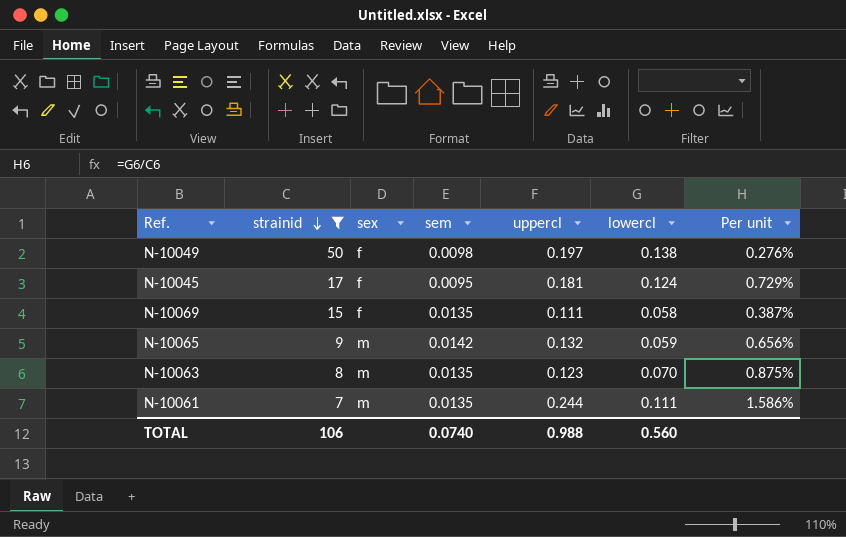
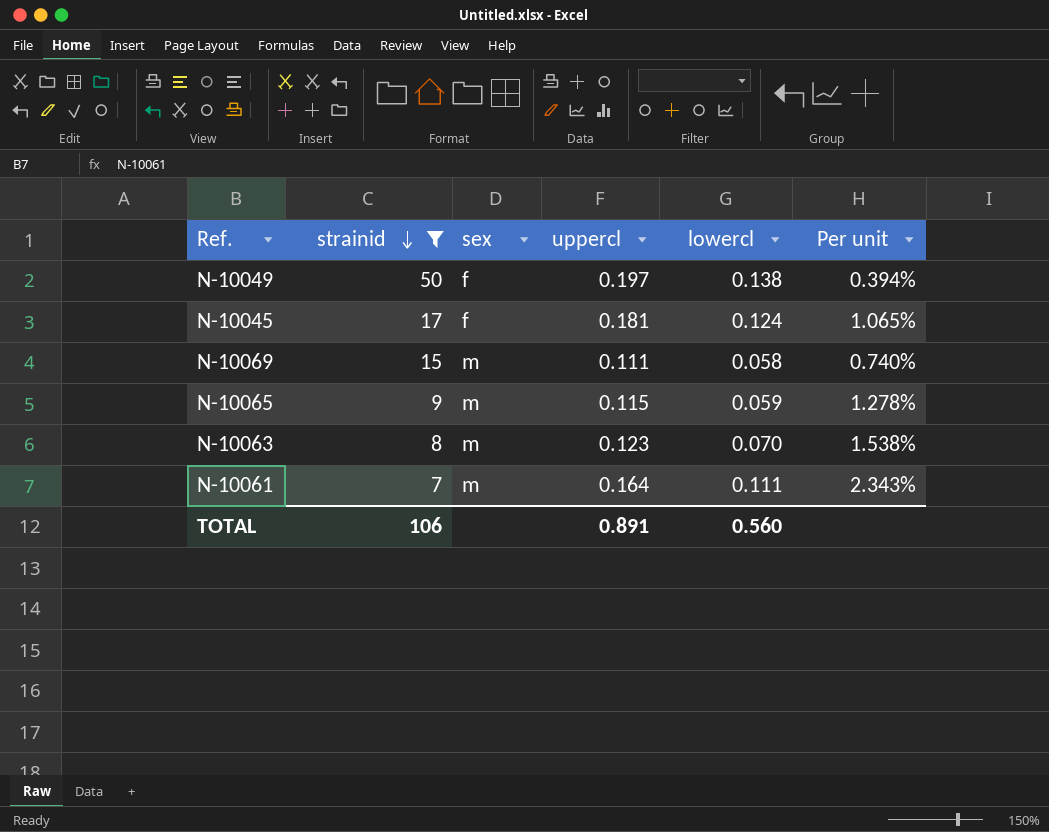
column sem | position: 4 -> none
column Per unit | formula: [lowercl] / [strainid] -> [uppercl] / [strainid]
N-10069 | sex: f -> m
N-10065 | uppercl: 0.132 -> 0.115
N-10061 | uppercl: 0.244 -> 0.164
TOTAL | uppercl: 0.988 -> 0.891

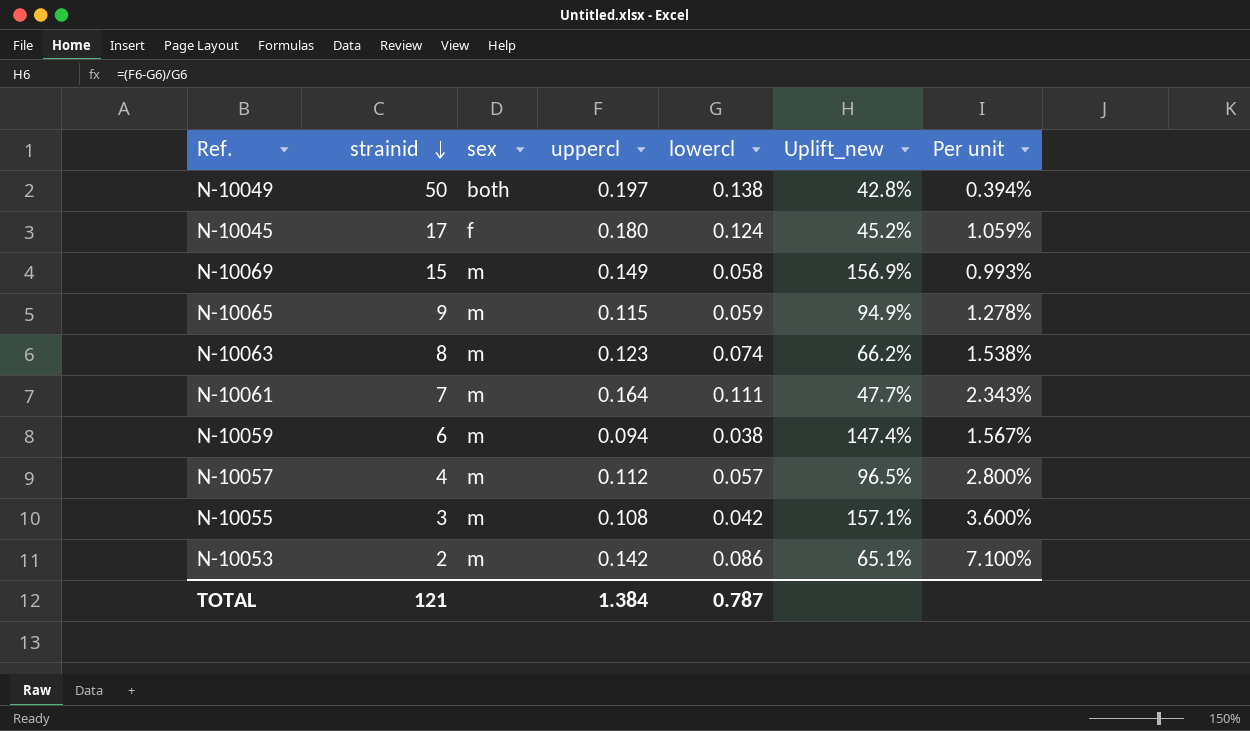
filter: strainid >= 7 -> none
column Uplift_new | formula: none -> ([uppercl] - [lowercl]) / [lowercl]
N-10049 | sex: f -> both
N-10045 | uppercl: 0.181 -> 0.180
N-10045 | Per unit: 1.065% -> 1.059%
N-10069 | uppercl: 0.111 -> 0.149
N-10069 | Per unit: 0.740% -> 0.993%
N-10063 | lowercl: 0.070 -> 0.074
TOTAL | strainid: 106 -> 121
TOTAL | uppercl: 0.891 -> 1.384
TOTAL | lowercl: 0.560 -> 0.787

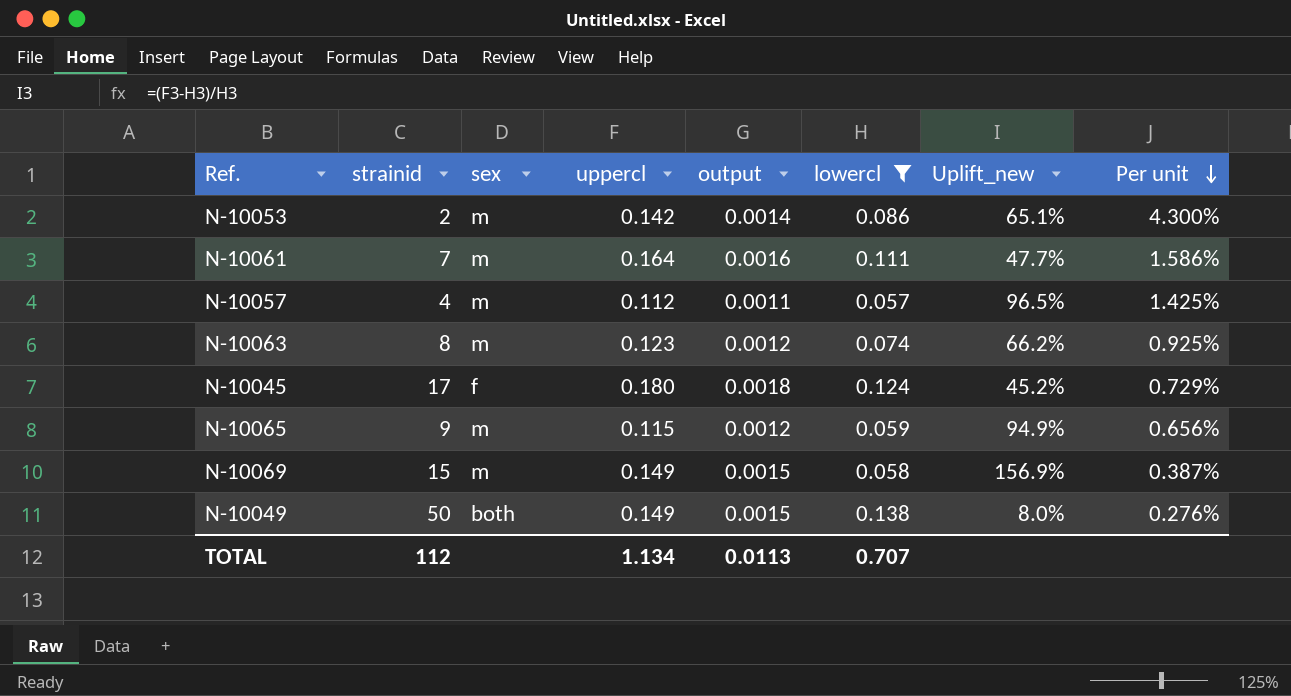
filter: none -> lowercl >= 0.057
row order: strainid descending -> Per unit descending
column output | formula: none -> [uppercl] * 0.01
column Per unit | formula: [uppercl] / [strainid] -> [lowercl] / [strainid]
N-10049 | uppercl: 0.197 -> 0.149
N-10049 | Uplift_new: 42.8% -> 8.0%
TOTAL | strainid: 121 -> 112
TOTAL | uppercl: 1.384 -> 1.134
TOTAL | lowercl: 0.787 -> 0.707

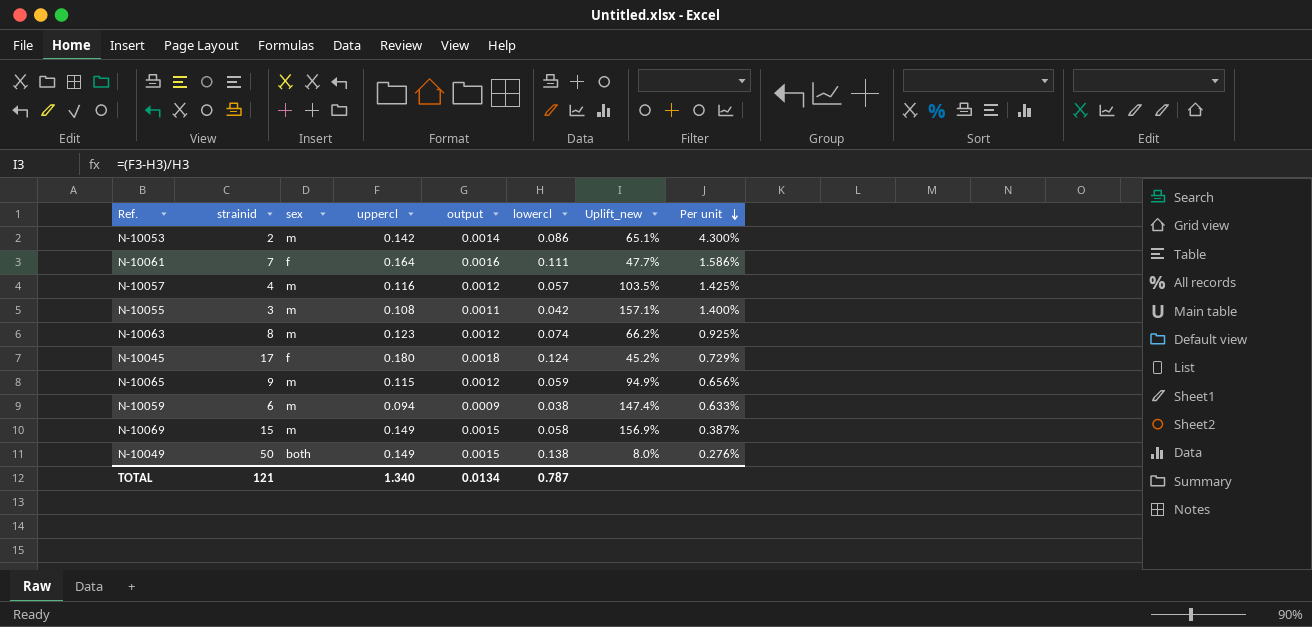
filter: lowercl >= 0.057 -> none
N-10061 | sex: m -> f
N-10057 | uppercl: 0.112 -> 0.116
N-10057 | output: 0.0011 -> 0.0012
N-10057 | Uplift_new: 96.5% -> 103.5%
TOTAL | strainid: 112 -> 121
TOTAL | uppercl: 1.134 -> 1.340
TOTAL | output: 0.0113 -> 0.0134
TOTAL | lowercl: 0.707 -> 0.787

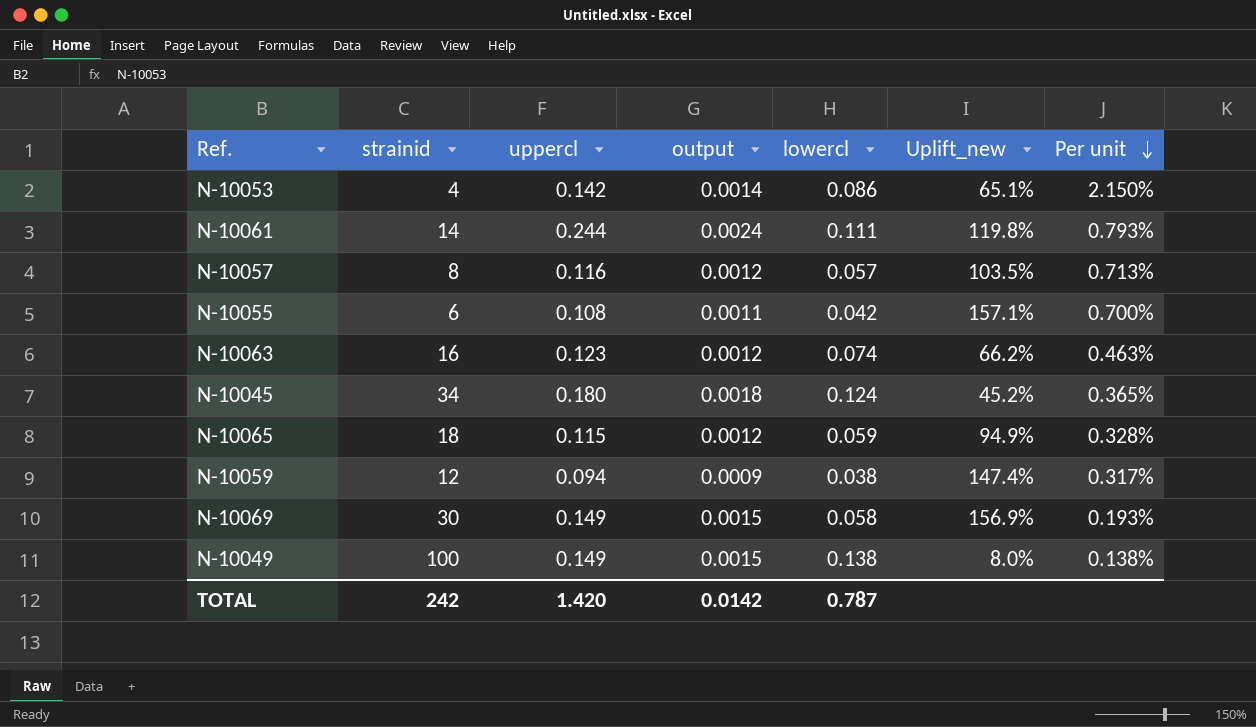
column sex | position: 3 -> none
N-10053 | strainid: 2 -> 4
N-10053 | Per unit: 4.300% -> 2.150%
N-10061 | strainid: 7 -> 14
N-10061 | uppercl: 0.164 -> 0.244
N-10061 | output: 0.0016 -> 0.0024
N-10061 | Uplift_new: 47.7% -> 119.8%
N-10061 | Per unit: 1.586% -> 0.793%
N-10057 | strainid: 4 -> 8
N-10057 | Per unit: 1.425% -> 0.713%
N-10055 | strainid: 3 -> 6
N-10055 | Per unit: 1.400% -> 0.700%
N-10063 | strainid: 8 -> 16
N-10063 | Per unit: 0.925% -> 0.463%
N-10045 | strainid: 17 -> 34
N-10045 | Per unit: 0.729% -> 0.365%
N-10065 | strainid: 9 -> 18
N-10065 | Per unit: 0.656% -> 0.328%
N-10059 | strainid: 6 -> 12
N-10059 | Per unit: 0.633% -> 0.317%
N-10069 | strainid: 15 -> 30
N-10069 | Per unit: 0.387% -> 0.193%
N-10049 | strainid: 50 -> 100
N-10049 | Per unit: 0.276% -> 0.138%
TOTAL | strainid: 121 -> 242
TOTAL | uppercl: 1.340 -> 1.420
TOTAL | output: 0.0134 -> 0.0142

